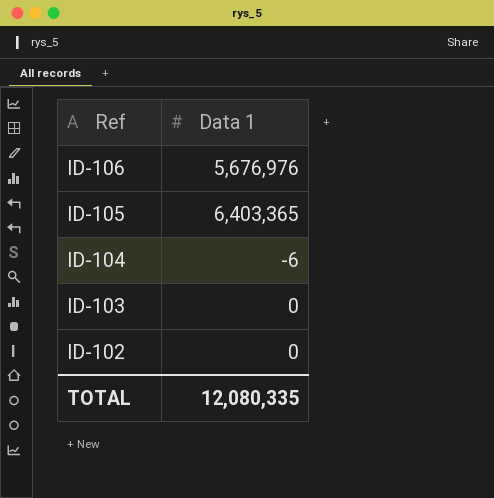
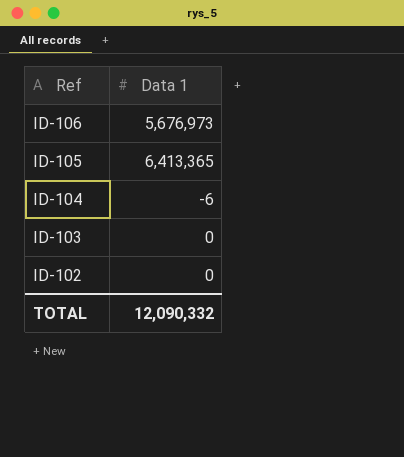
ID-106 | Data 1: 5,676,976 -> 5,676,973
ID-105 | Data 1: 6,403,365 -> 6,413,365
TOTAL | Data 1: 12,080,335 -> 12,090,332

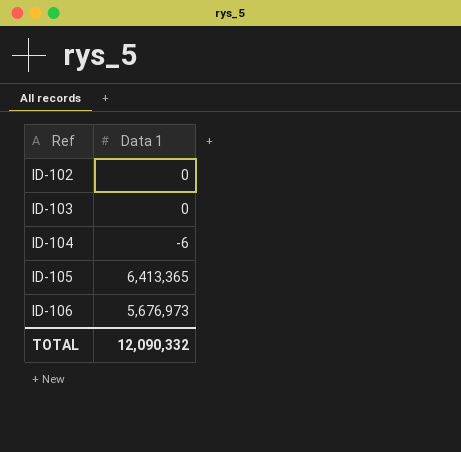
row order: Ref descending -> Ref ascending

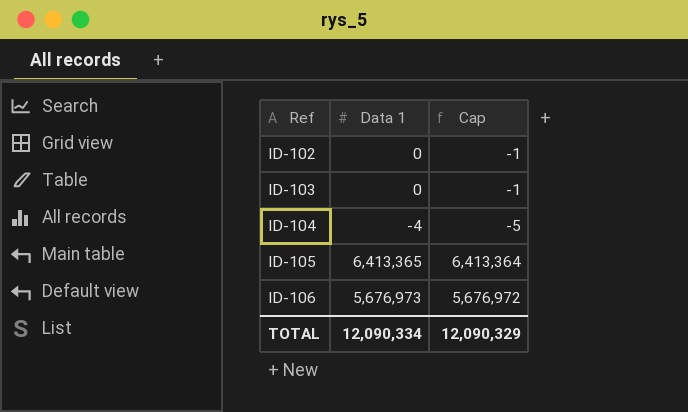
column Cap | formula: none -> [Data 1] - 1
ID-104 | Data 1: -6 -> -4
TOTAL | Data 1: 12,090,332 -> 12,090,334

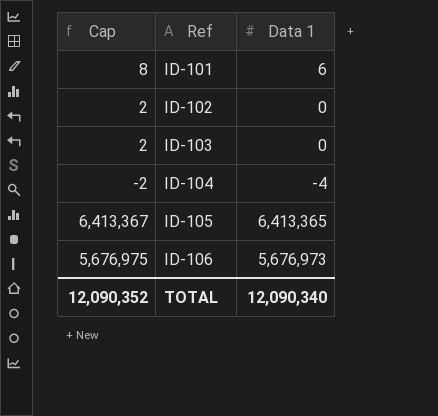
column Cap | formula: [Data 1] - 1 -> [Data 1] + 2
column Cap | position: 3 -> 1
row ID-101: none -> 8 | 6
TOTAL | Cap: 12,090,329 -> 12,090,352
TOTAL | Data 1: 12,090,334 -> 12,090,340

